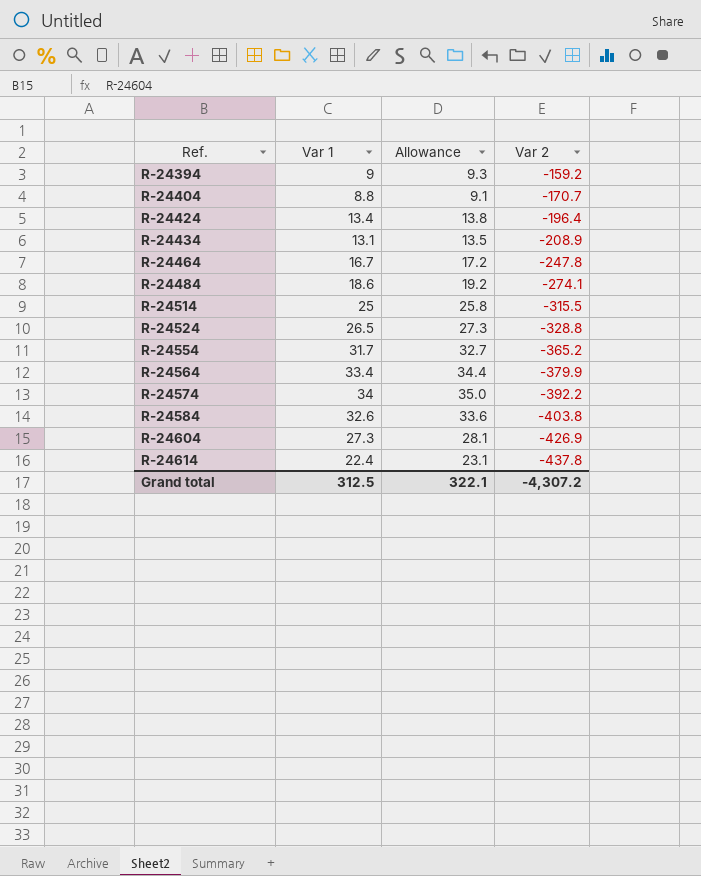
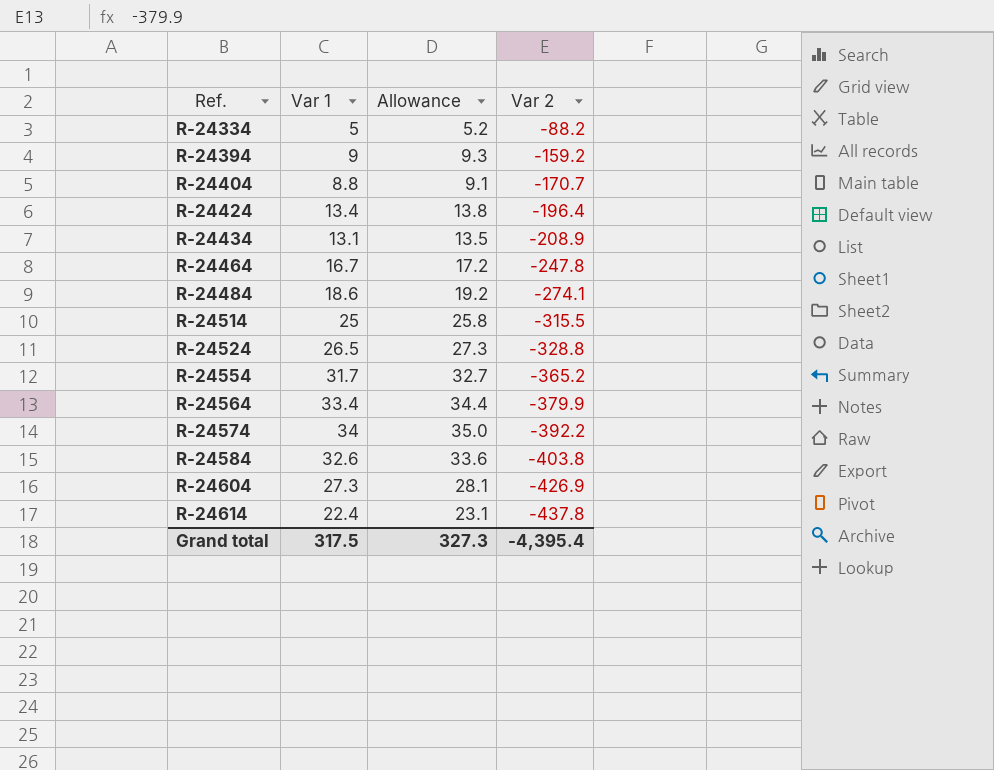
row R-24334: none -> 5 | 5.2 | -88.2
Grand total | Var 1: 312.5 -> 317.5
Grand total | Allowance: 322.1 -> 327.3
Grand total | Var 2: -4,307.2 -> -4,395.4

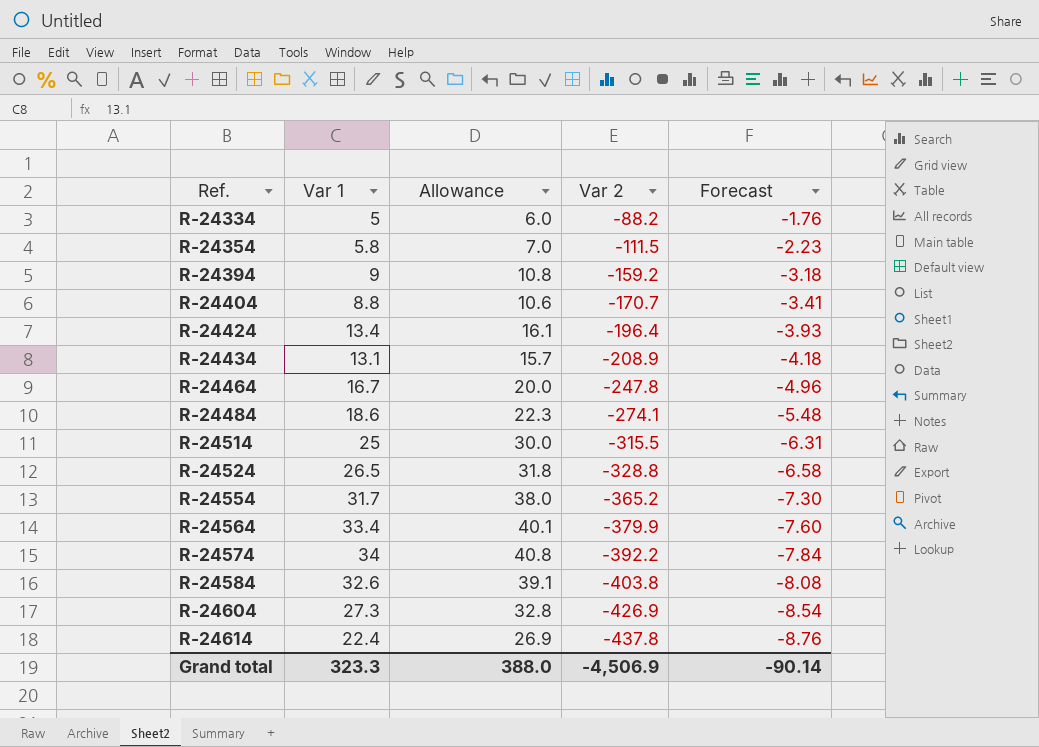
column Allowance | formula: [Var 1] * 1.03 -> [Var 1] * 1.2
column Forecast | formula: none -> [Var 2] * 0.02
row R-24354: none -> 5.8 | 7.0 | -111.5 | -2.23
Grand total | Var 1: 317.5 -> 323.3
Grand total | Allowance: 327.3 -> 388.0
Grand total | Var 2: -4,395.4 -> -4,506.9

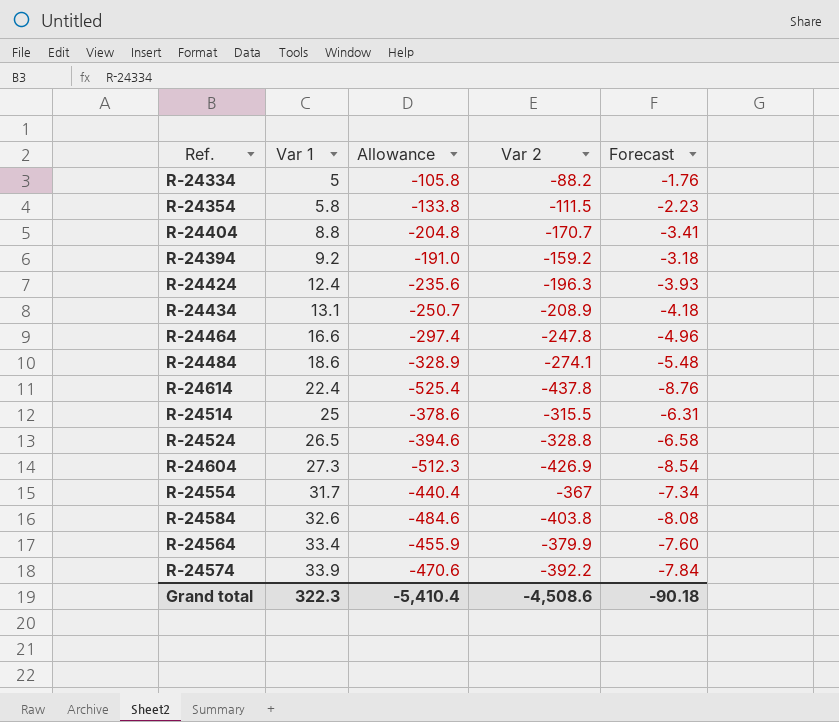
row order: Ref. ascending -> Var 1 ascending
column Allowance | formula: [Var 1] * 1.2 -> [Var 2] * 1.2
R-24394 | Var 1: 9 -> 9.2
R-24424 | Var 1: 13.4 -> 12.4
R-24424 | Var 2: -196.4 -> -196.3
R-24464 | Var 1: 16.7 -> 16.6
R-24554 | Var 2: -365.2 -> -367
R-24554 | Forecast: -7.30 -> -7.34
R-24574 | Var 1: 34 -> 33.9
Grand total | Var 1: 323.3 -> 322.3
Grand total | Allowance: 388.0 -> -5,410.4
Grand total | Var 2: -4,506.9 -> -4,508.6
Grand total | Forecast: -90.14 -> -90.18

